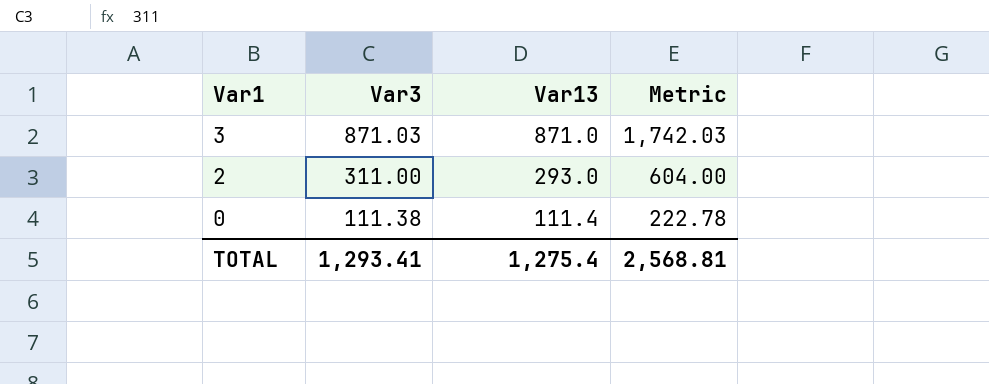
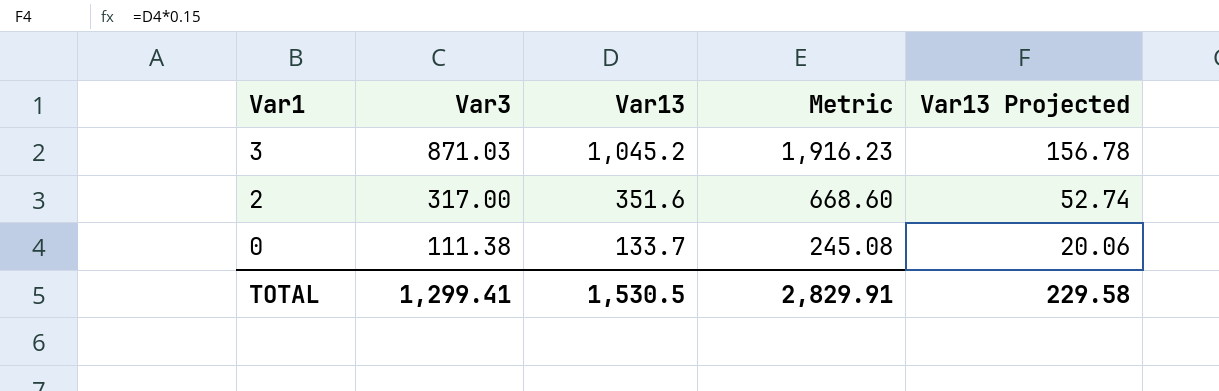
column Var13 Projected | formula: none -> [Var13] * 0.15
3 | Var13: 871.0 -> 1,045.2
3 | Metric: 1,742.03 -> 1,916.23
2 | Var3: 311.00 -> 317.00
2 | Var13: 293.0 -> 351.6
2 | Metric: 604.00 -> 668.60
0 | Var13: 111.4 -> 133.7
0 | Metric: 222.78 -> 245.08
TOTAL | Var3: 1,293.41 -> 1,299.41
TOTAL | Var13: 1,275.4 -> 1,530.5
TOTAL | Metric: 2,568.81 -> 2,829.91

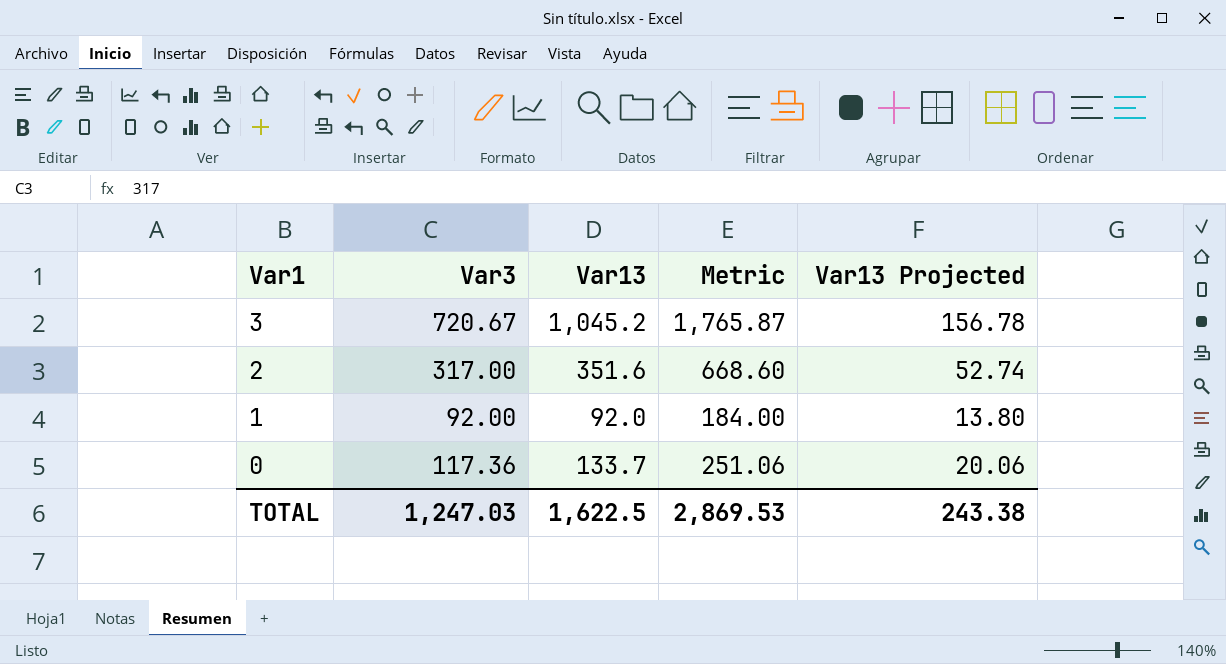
3 | Var3: 871.03 -> 720.67
3 | Metric: 1,916.23 -> 1,765.87
row 1: none -> 92.00 | 92.0 | 184.00 | 13.80
0 | Var3: 111.38 -> 117.36
0 | Metric: 245.08 -> 251.06
TOTAL | Var3: 1,299.41 -> 1,247.03
TOTAL | Var13: 1,530.5 -> 1,622.5
TOTAL | Metric: 2,829.91 -> 2,869.53
TOTAL | Var13 Projected: 229.58 -> 243.38

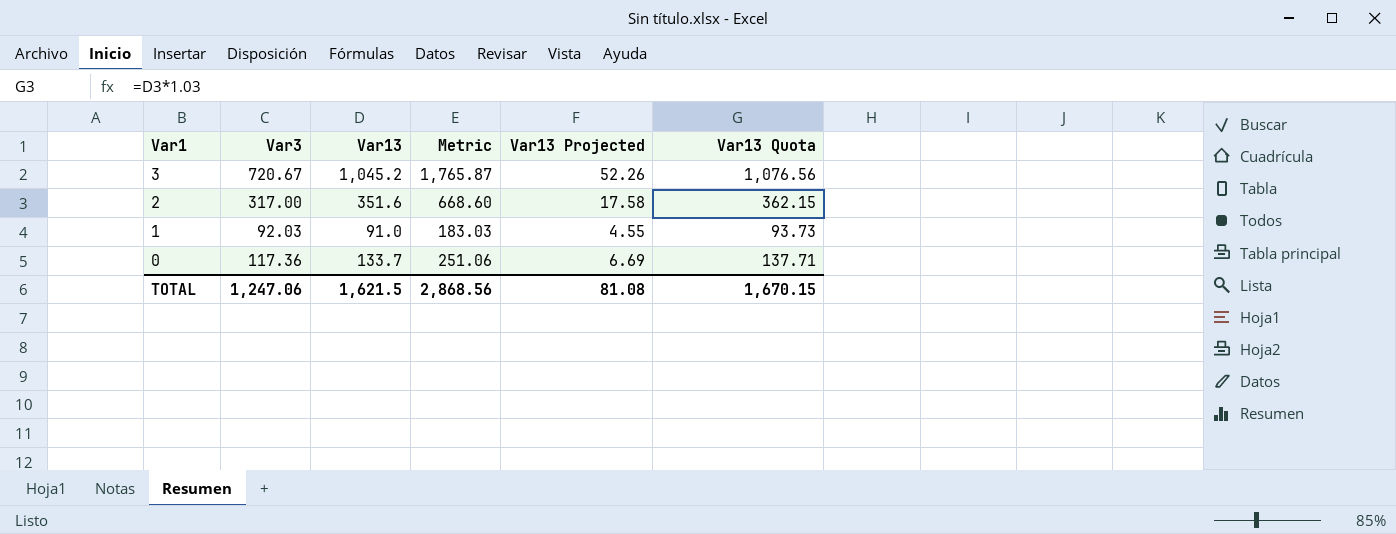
column Var13 Projected | formula: [Var13] * 0.15 -> [Var13] * 0.05
column Var13 Quota | formula: none -> [Var13] * 1.03
1 | Var3: 92.00 -> 92.03
1 | Var13: 92.0 -> 91.0
1 | Metric: 184.00 -> 183.03
TOTAL | Var3: 1,247.03 -> 1,247.06
TOTAL | Var13: 1,622.5 -> 1,621.5
TOTAL | Metric: 2,869.53 -> 2,868.56
TOTAL | Var13 Projected: 243.38 -> 81.08

